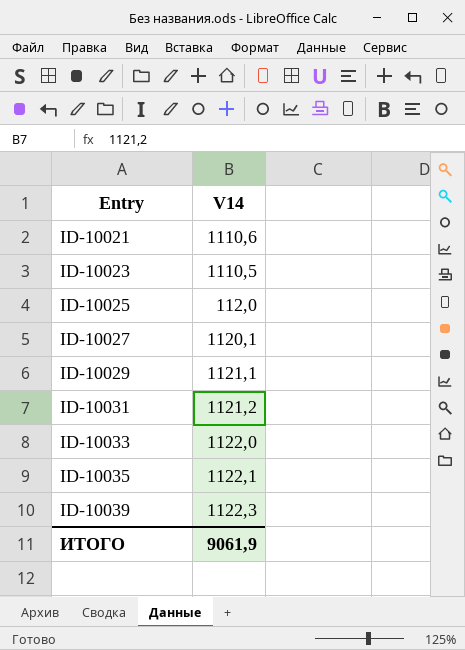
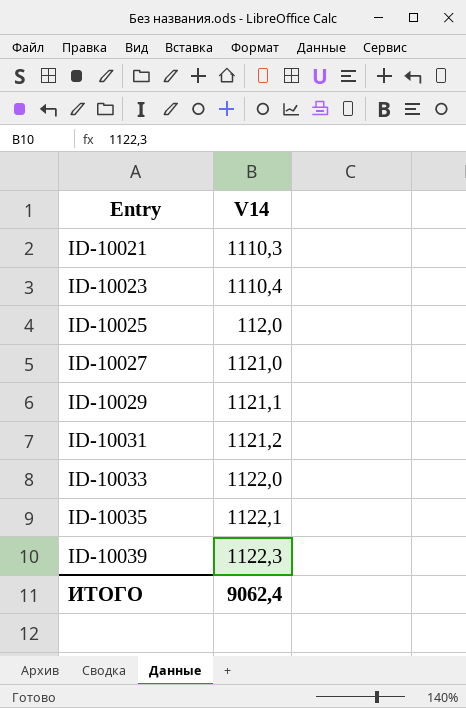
ID-10021 | V14: 1110,6 -> 1110,3
ID-10023 | V14: 1110,5 -> 1110,4
ID-10027 | V14: 1120,1 -> 1121,0
ИТОГО | V14: 9061,9 -> 9062,4

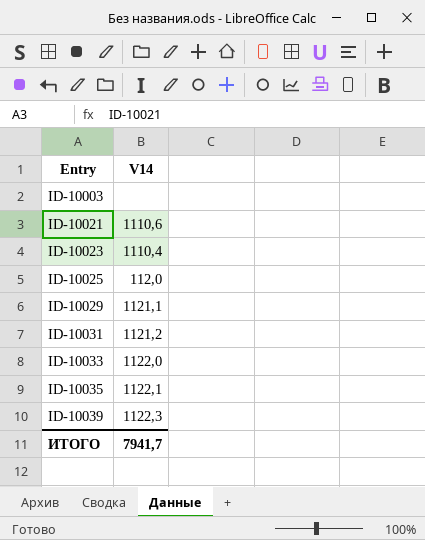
row ID-10027: 1121,0 -> none
row ID-10003: none -> none
ID-10021 | V14: 1110,3 -> 1110,6
ИТОГО | V14: 9062,4 -> 7941,7

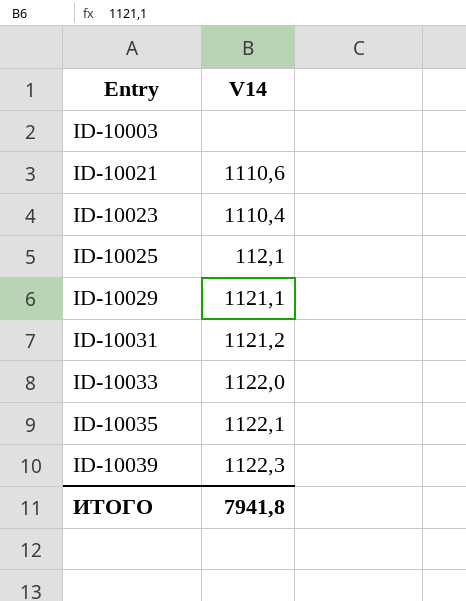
ID-10025 | V14: 112,0 -> 112,1
ИТОГО | V14: 7941,7 -> 7941,8

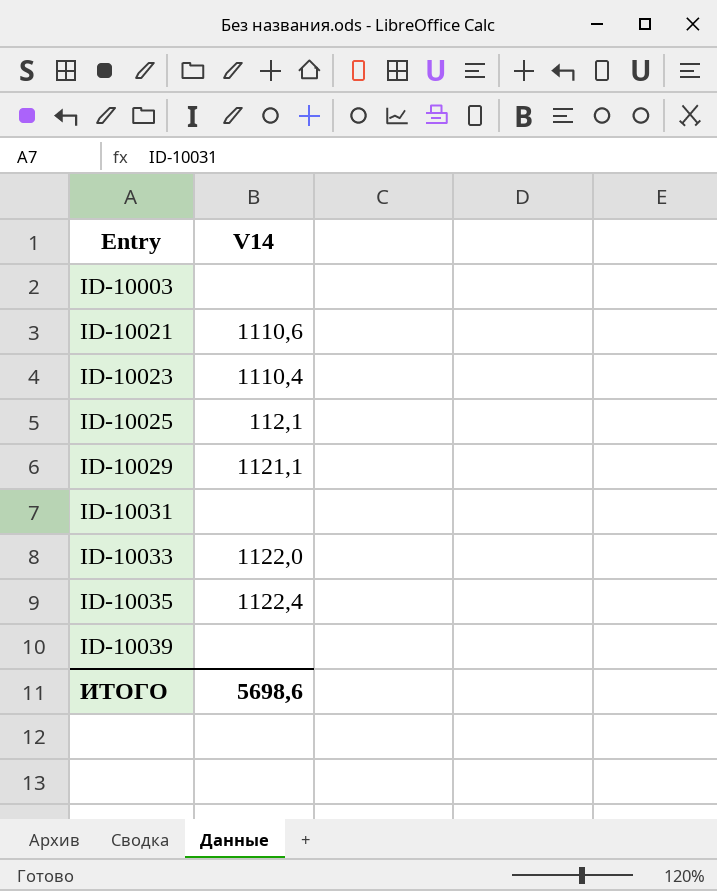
ID-10031 | V14: 1121,2 -> none
ID-10035 | V14: 1122,1 -> 1122,4
ID-10039 | V14: 1122,3 -> none
ИТОГО | V14: 7941,8 -> 5698,6

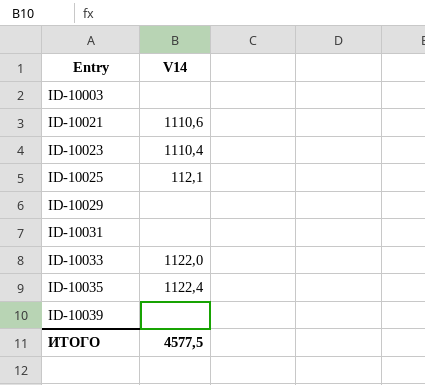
ID-10029 | V14: 1121,1 -> none
ИТОГО | V14: 5698,6 -> 4577,5

